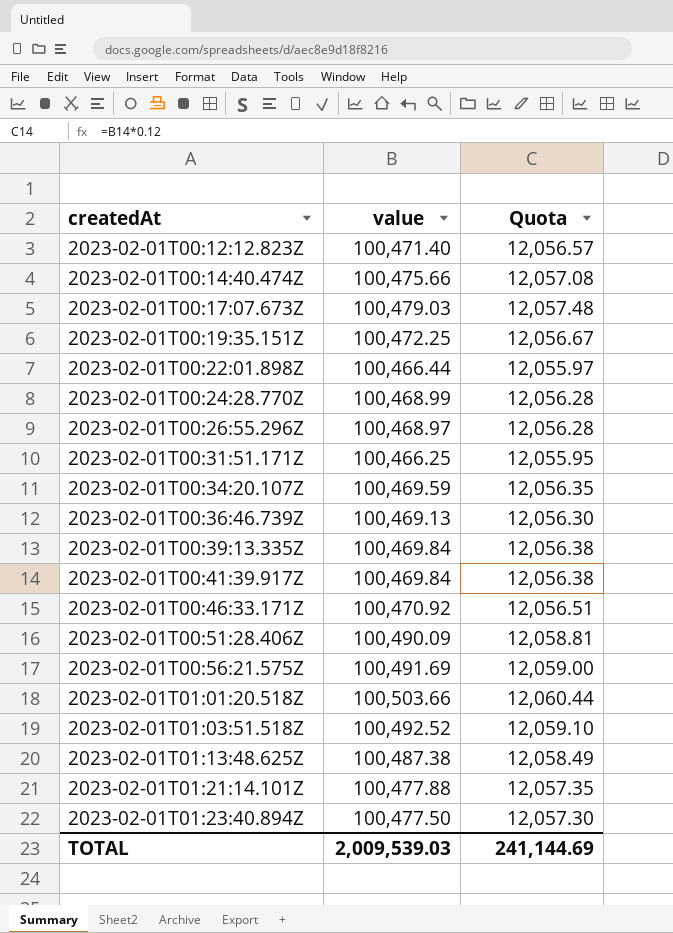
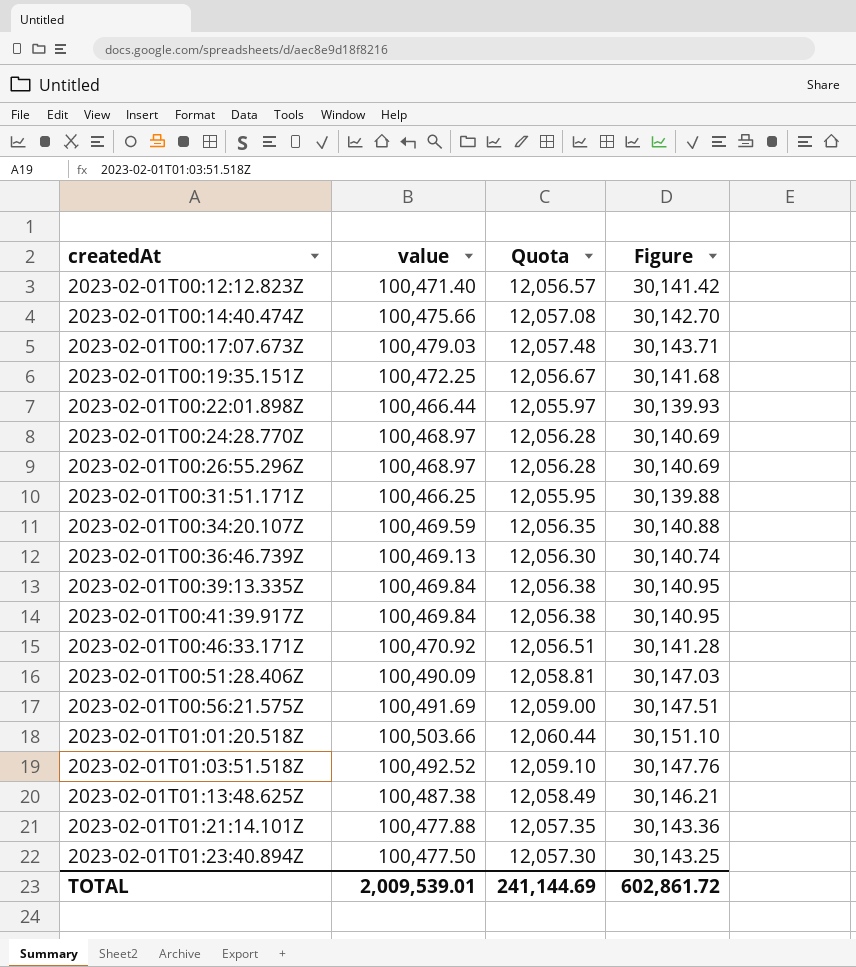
column Figure | formula: none -> [value] * 0.3
2023-02-01T00:24:28.770Z | value: 100,468.99 -> 100,468.97
TOTAL | value: 2,009,539.03 -> 2,009,539.01

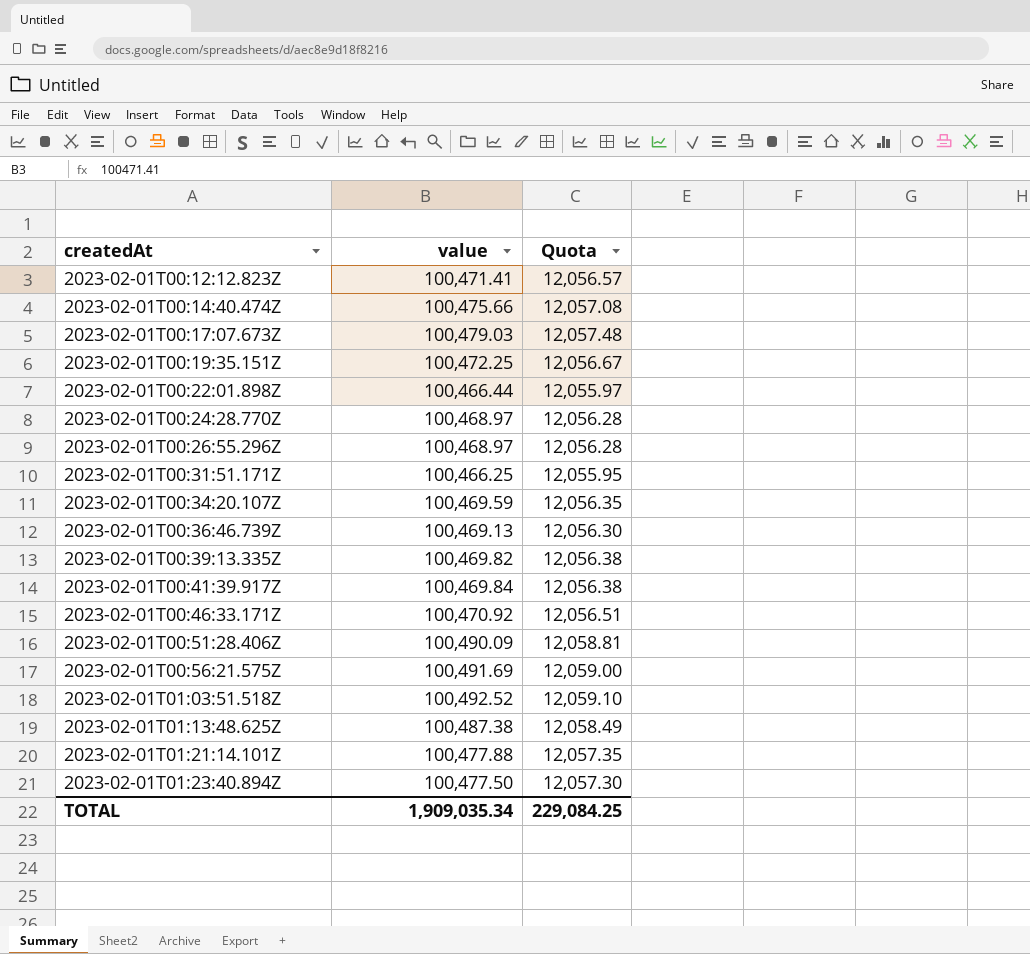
column Figure | formula: [value] * 0.3 -> none
row 2023-02-01T01:01:20.518Z: 100,503.66 | 12,060.44 | 30,151.10 -> none
2023-02-01T00:12:12.823Z | value: 100,471.40 -> 100,471.41
2023-02-01T00:39:13.335Z | value: 100,469.84 -> 100,469.82
TOTAL | value: 2,009,539.01 -> 1,909,035.34
TOTAL | Quota: 241,144.69 -> 229,084.25

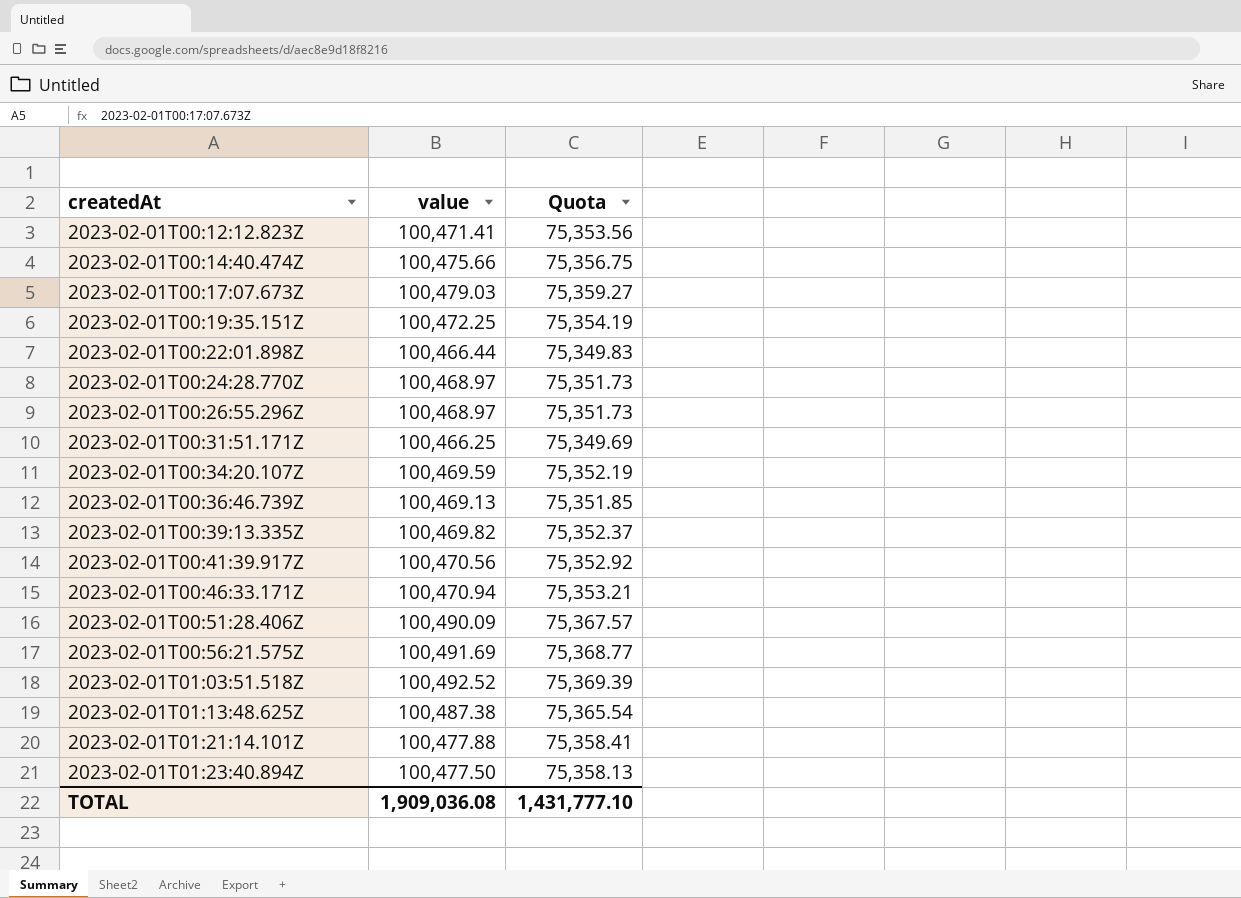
column Quota | formula: [value] * 0.12 -> [value] * 0.75
2023-02-01T00:41:39.917Z | value: 100,469.84 -> 100,470.56
2023-02-01T00:46:33.171Z | value: 100,470.92 -> 100,470.94
TOTAL | value: 1,909,035.34 -> 1,909,036.08
TOTAL | Quota: 229,084.25 -> 1,431,777.10

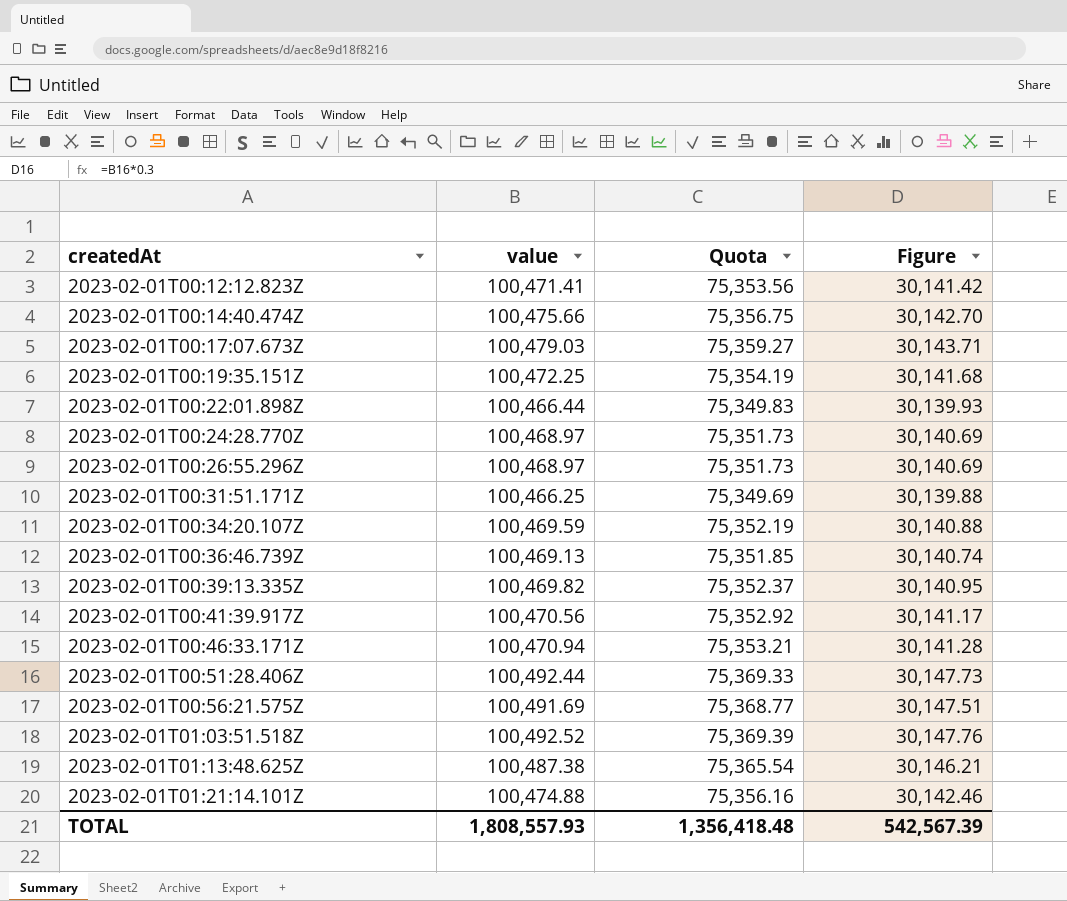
column Figure | formula: none -> [value] * 0.3
row 2023-02-01T01:23:40.894Z: 100,477.50 | 75,358.13 -> none
2023-02-01T00:51:28.406Z | value: 100,490.09 -> 100,492.44
2023-02-01T00:51:28.406Z | Quota: 75,367.57 -> 75,369.33
2023-02-01T01:21:14.101Z | value: 100,477.88 -> 100,474.88
2023-02-01T01:21:14.101Z | Quota: 75,358.41 -> 75,356.16
TOTAL | value: 1,909,036.08 -> 1,808,557.93
TOTAL | Quota: 1,431,777.10 -> 1,356,418.48

